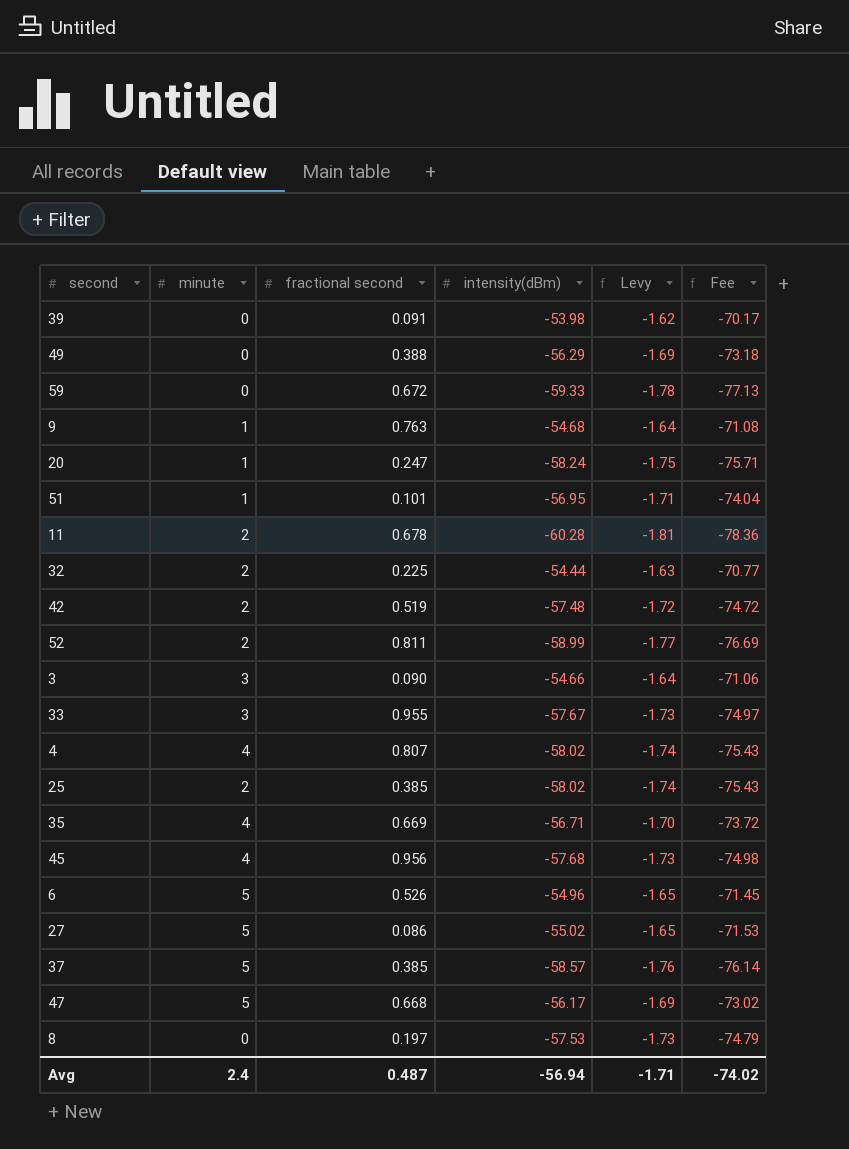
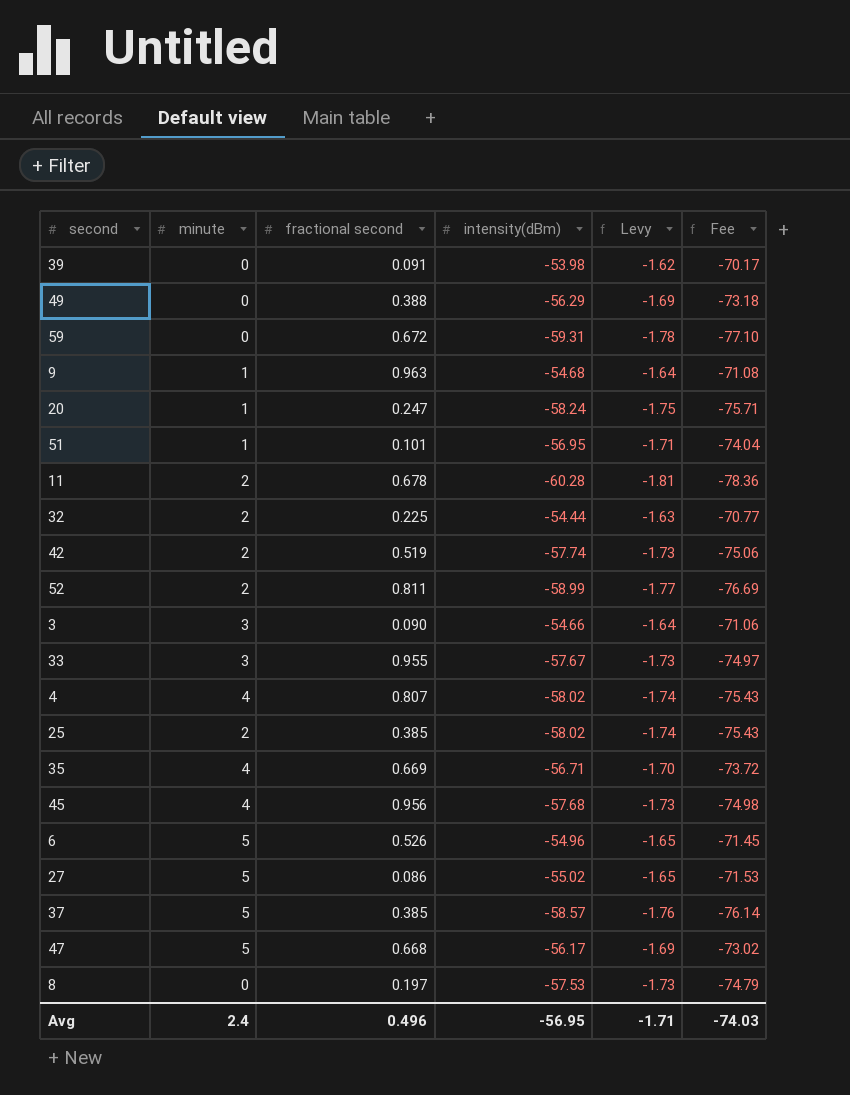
59 | intensity(dBm): -59.33 -> -59.31
59 | Fee: -77.13 -> -77.10
9 | fractional second: 0.763 -> 0.963
42 | intensity(dBm): -57.48 -> -57.74
42 | Levy: -1.72 -> -1.73
42 | Fee: -74.72 -> -75.06
Avg | fractional second: 0.487 -> 0.496
Avg | intensity(dBm): -56.94 -> -56.95
Avg | Fee: -74.02 -> -74.03

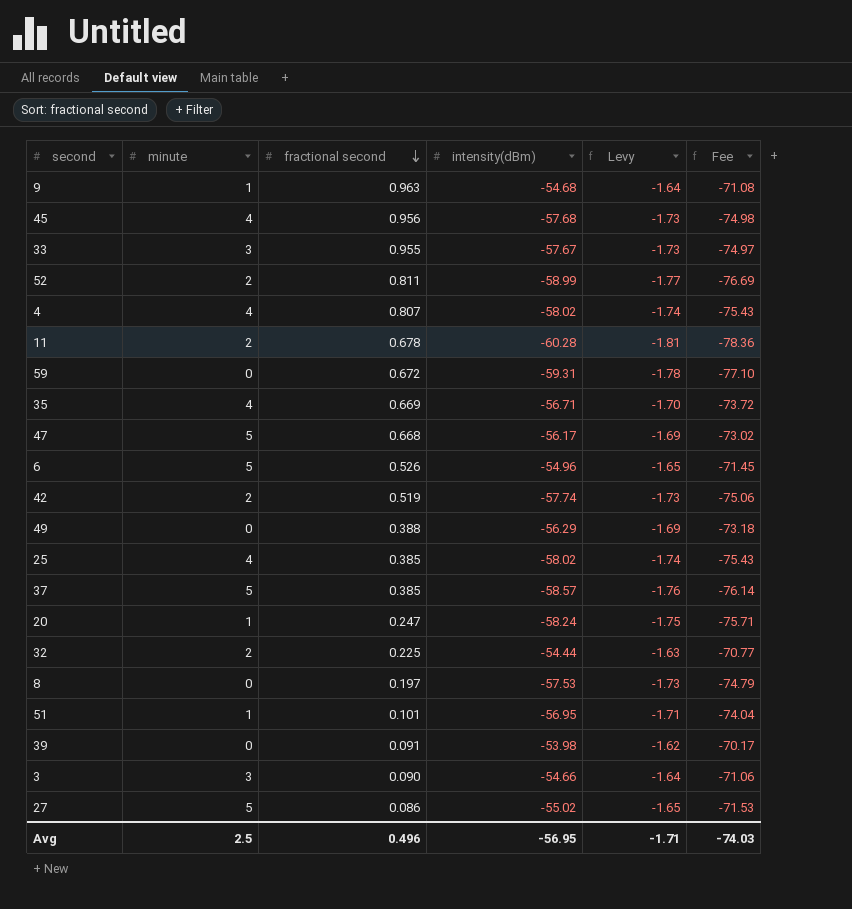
row order: none -> fractional second descending
25 | minute: 2 -> 4
Avg | minute: 2.4 -> 2.5

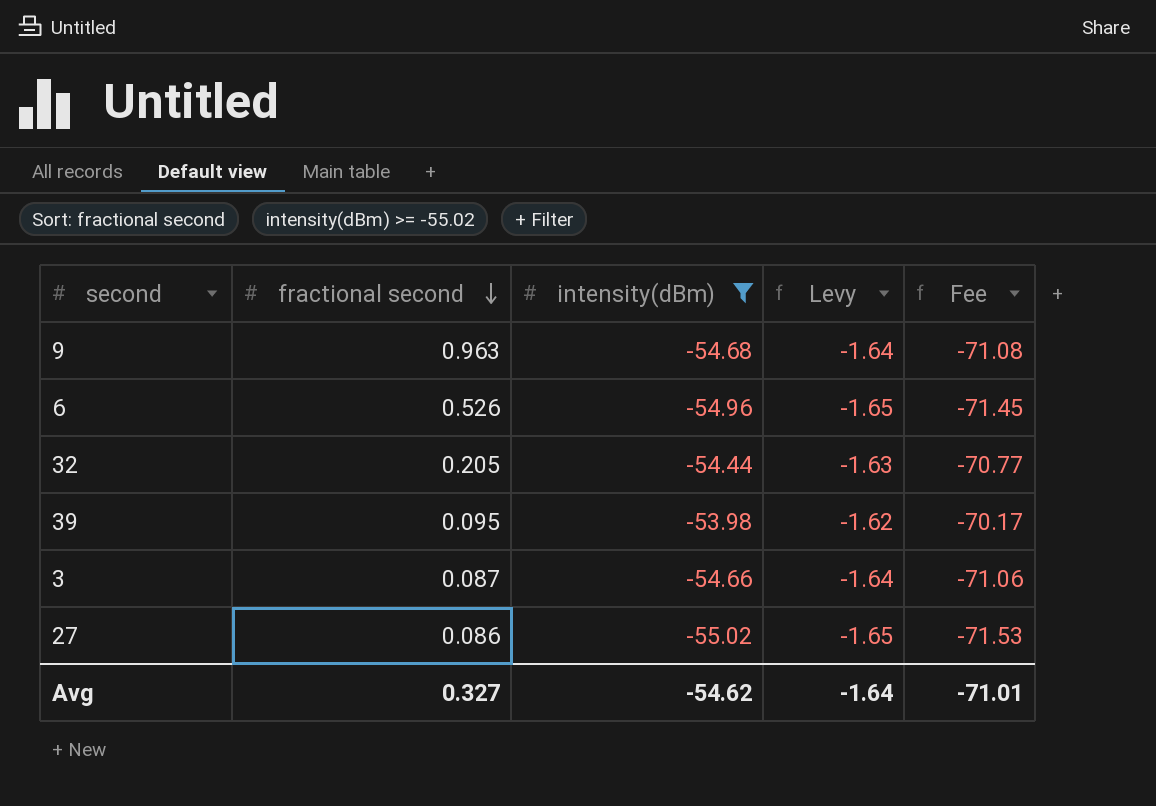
filter: none -> intensity(dBm) >= -55.02
column minute | position: 2 -> none
32 | fractional second: 0.225 -> 0.205
39 | fractional second: 0.091 -> 0.095
3 | fractional second: 0.090 -> 0.087
Avg | fractional second: 0.496 -> 0.327
Avg | intensity(dBm): -56.95 -> -54.62
Avg | Levy: -1.71 -> -1.64
Avg | Fee: -74.03 -> -71.01

